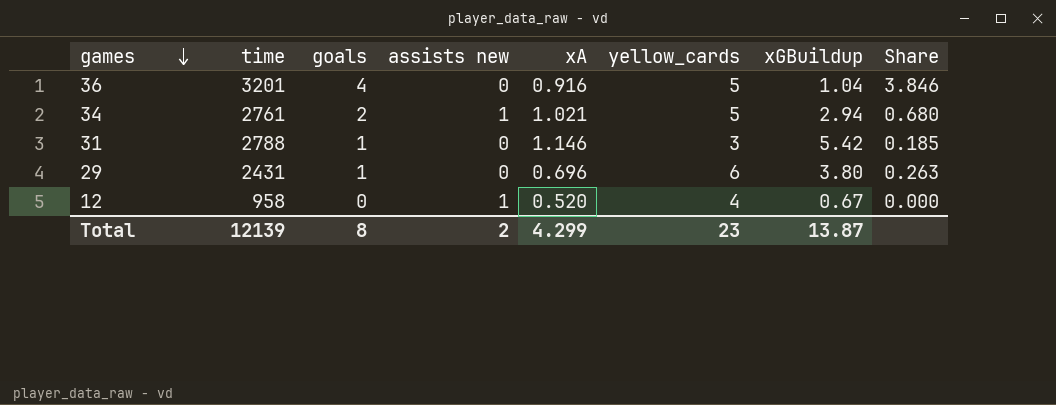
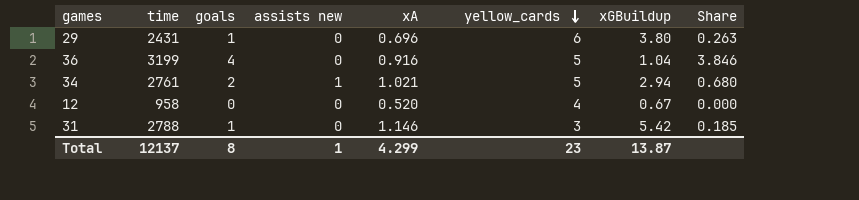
row order: games descending -> yellow_cards descending
36 | time: 3201 -> 3199
12 | assists new: 1 -> 0
Total | time: 12139 -> 12137
Total | assists new: 2 -> 1

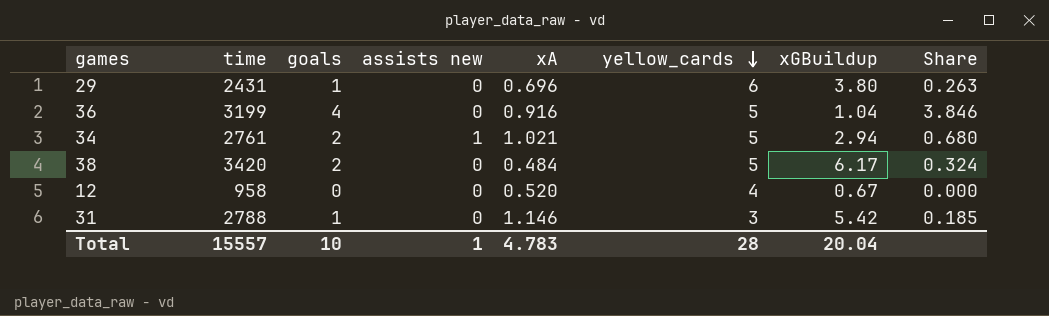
row 38: none -> 3420 | 2 | 0 | 0.484 | 5 | 6.17 | 0.324
Total | time: 12137 -> 15557
Total | goals: 8 -> 10
Total | xA: 4.299 -> 4.783
Total | yellow_cards: 23 -> 28
Total | xGBuildup: 13.87 -> 20.04

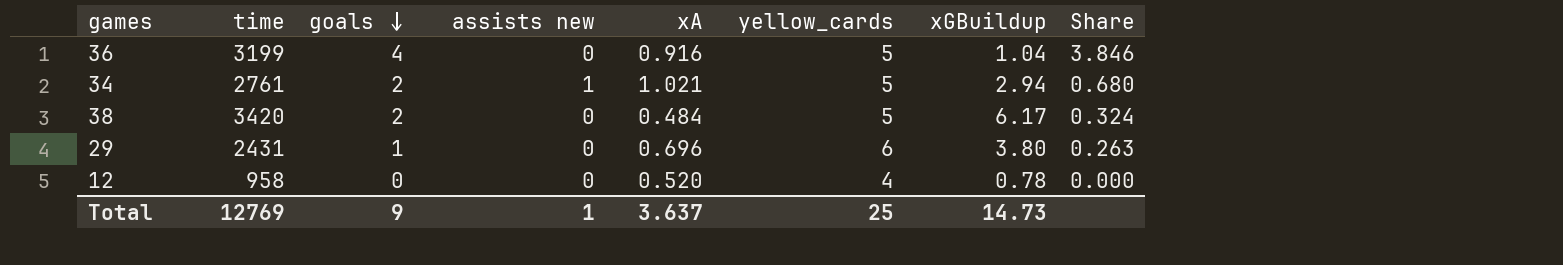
row order: yellow_cards descending -> goals descending
row 31: 2788 | 1 | 0 | 1.146 | 3 | 5.42 | 0.185 -> none
12 | xGBuildup: 0.67 -> 0.78
Total | time: 15557 -> 12769
Total | goals: 10 -> 9
Total | xA: 4.783 -> 3.637
Total | yellow_cards: 28 -> 25
Total | xGBuildup: 20.04 -> 14.73

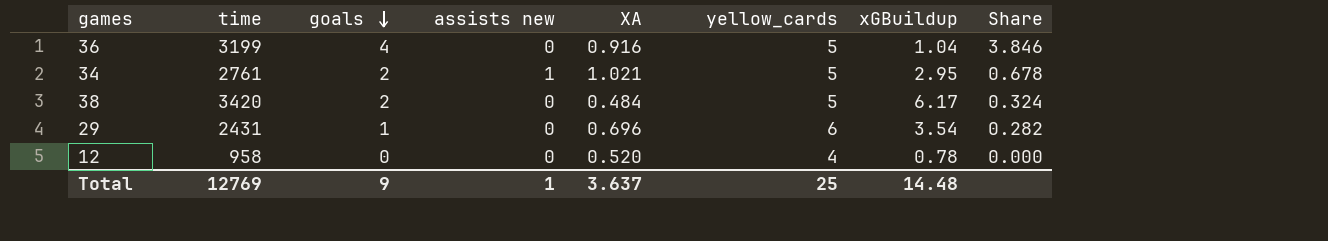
column name: xA -> XA
34 | xGBuildup: 2.94 -> 2.95
34 | Share: 0.680 -> 0.678
29 | xGBuildup: 3.80 -> 3.54
29 | Share: 0.263 -> 0.282
Total | xGBuildup: 14.73 -> 14.48

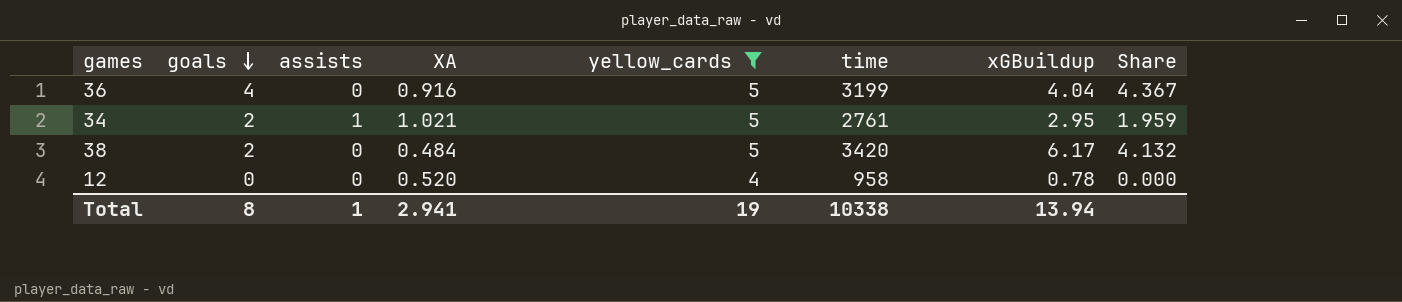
filter: none -> yellow_cards != 6
column name: assists new -> assists
column time | position: 2 -> 6
column Share | formula: [goals] / [xGBuildup] -> [goals] / [XA]
36 | xGBuildup: 1.04 -> 4.04
Total | goals: 9 -> 8
Total | XA: 3.637 -> 2.941
Total | yellow_cards: 25 -> 19
Total | time: 12769 -> 10338
Total | xGBuildup: 14.48 -> 13.94

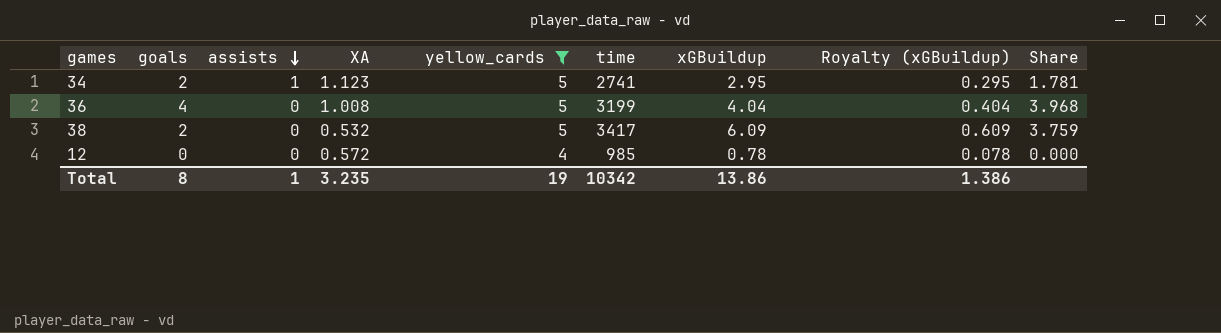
row order: goals descending -> assists descending
column Royalty (xGBuildup) | formula: none -> [xGBuildup] * 0.1
34 | XA: 1.021 -> 1.123
34 | time: 2761 -> 2741
34 | Share: 1.959 -> 1.781
36 | XA: 0.916 -> 1.008
36 | Share: 4.367 -> 3.968
38 | XA: 0.484 -> 0.532
38 | time: 3420 -> 3417
38 | xGBuildup: 6.17 -> 6.09
38 | Share: 4.132 -> 3.759
12 | XA: 0.520 -> 0.572
12 | time: 958 -> 985
Total | XA: 2.941 -> 3.235
Total | time: 10338 -> 10342
Total | xGBuildup: 13.94 -> 13.86

